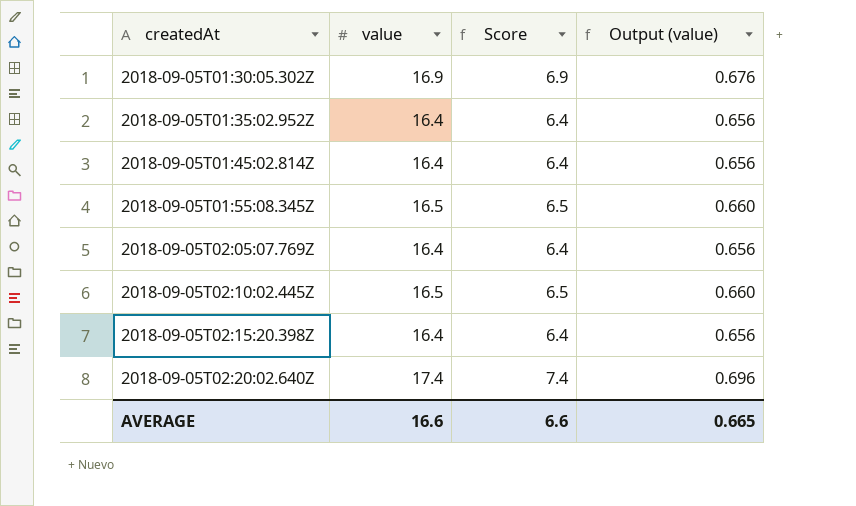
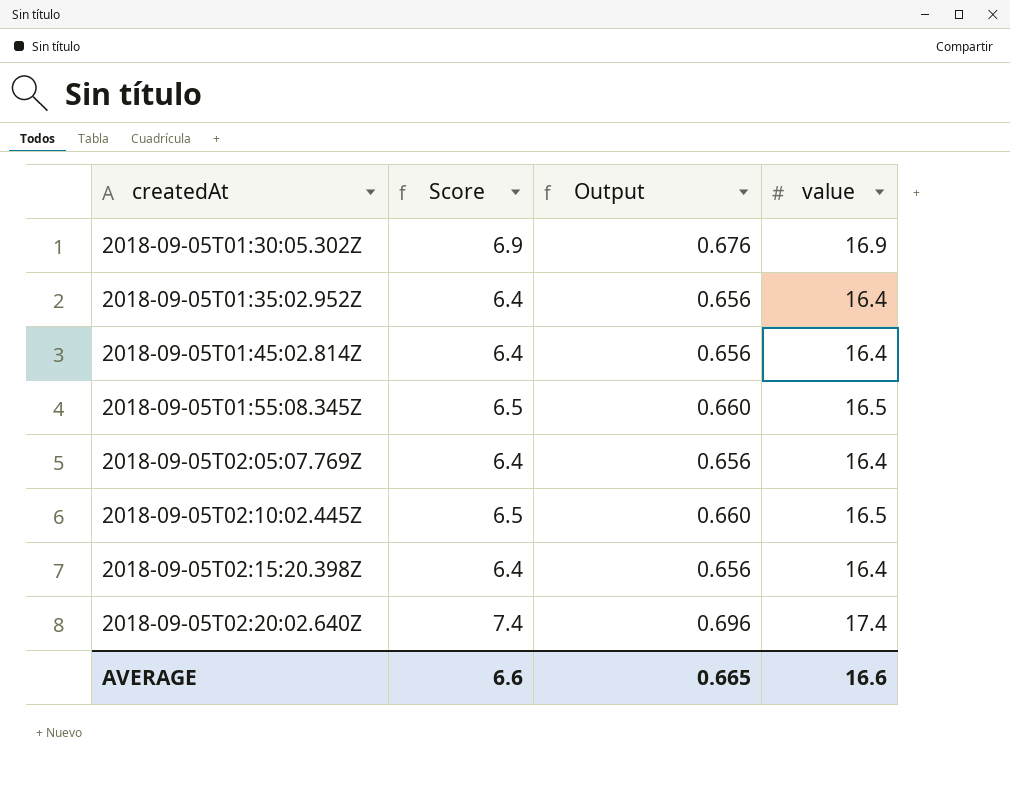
column name: Output (value) -> Output
column value | position: 2 -> 4

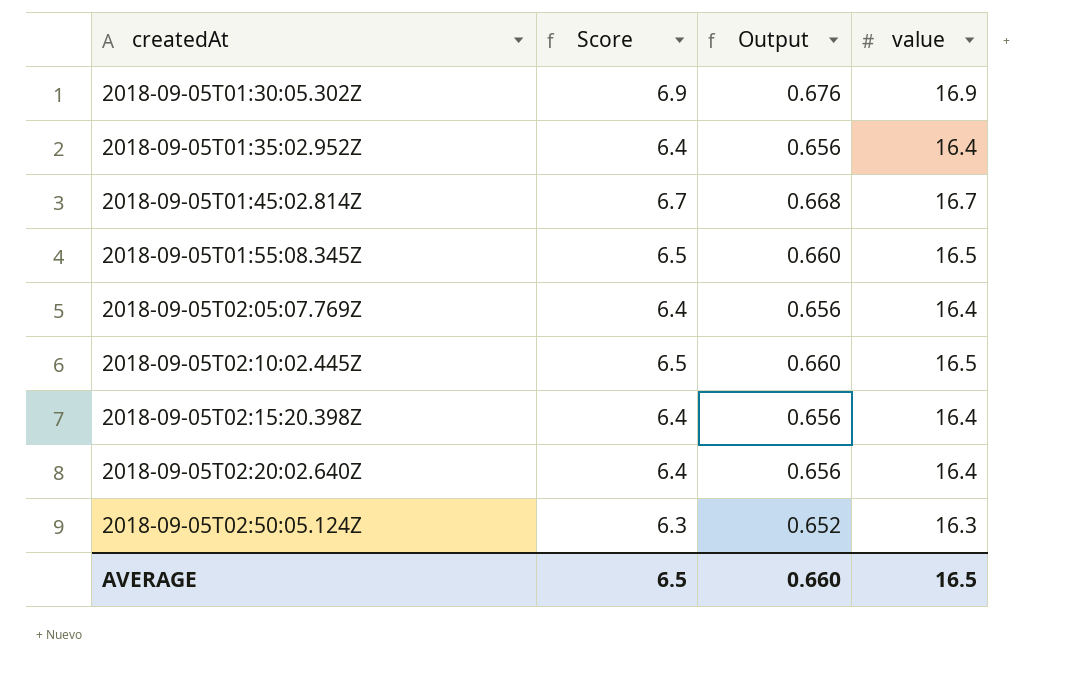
2018-09-05T01:45:02.814Z | Score: 6.4 -> 6.7
2018-09-05T01:45:02.814Z | Output: 0.656 -> 0.668
2018-09-05T01:45:02.814Z | value: 16.4 -> 16.7
2018-09-05T02:20:02.640Z | Score: 7.4 -> 6.4
2018-09-05T02:20:02.640Z | Output: 0.696 -> 0.656
2018-09-05T02:20:02.640Z | value: 17.4 -> 16.4
row 2018-09-05T02:50:05.124Z: none -> 6.3 | 0.652 | 16.3
AVERAGE | Score: 6.6 -> 6.5
AVERAGE | Output: 0.665 -> 0.660
AVERAGE | value: 16.6 -> 16.5

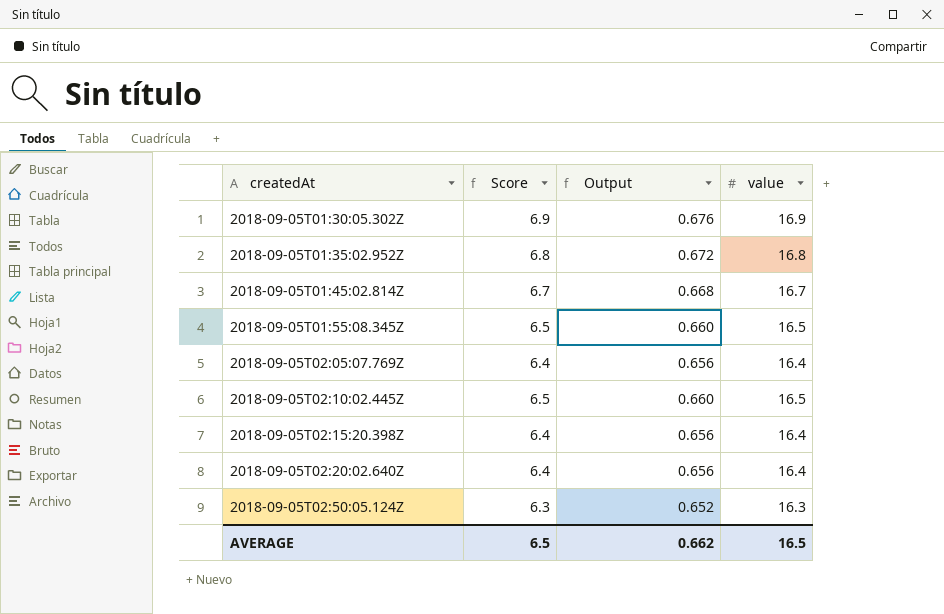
2018-09-05T01:35:02.952Z | Score: 6.4 -> 6.8
2018-09-05T01:35:02.952Z | Output: 0.656 -> 0.672
2018-09-05T01:35:02.952Z | value: 16.4 -> 16.8
AVERAGE | Output: 0.660 -> 0.662

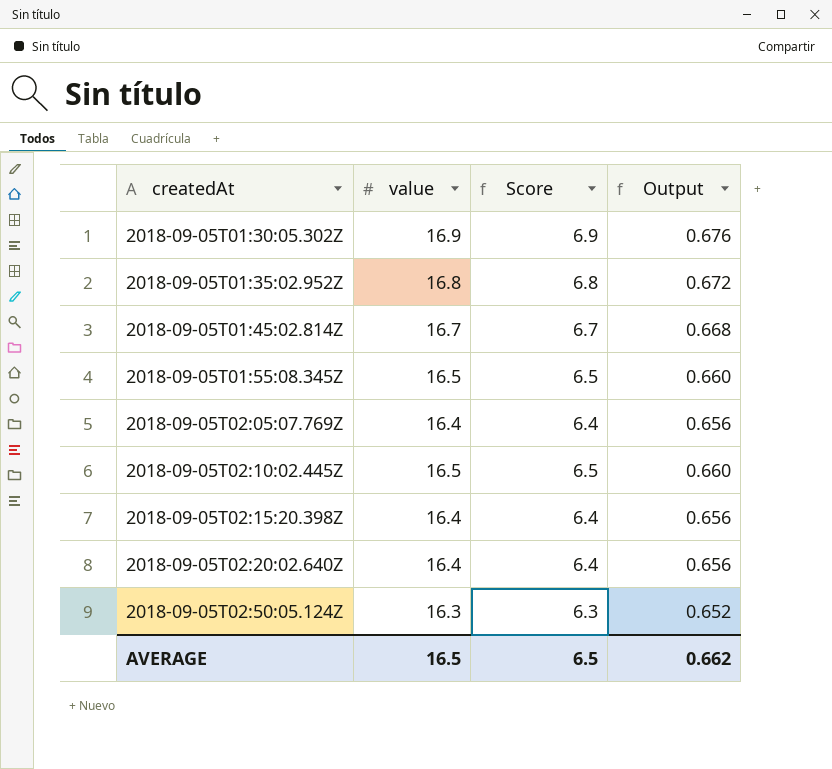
column value | position: 4 -> 2

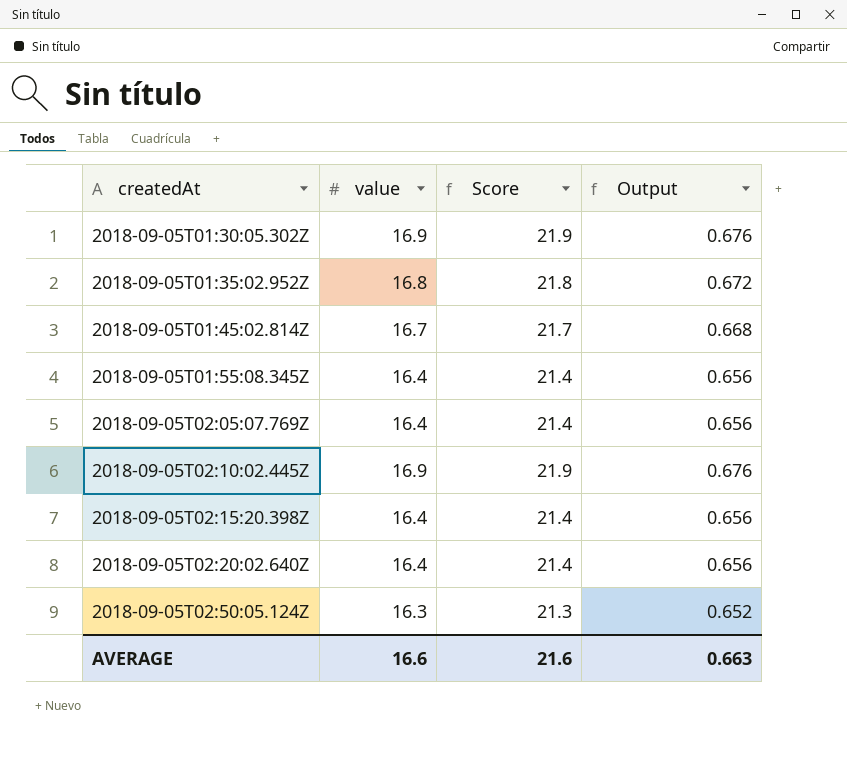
column Score | formula: [value] - 10 -> [value] + 5
2018-09-05T01:55:08.345Z | value: 16.5 -> 16.4
2018-09-05T01:55:08.345Z | Output: 0.660 -> 0.656
2018-09-05T02:10:02.445Z | value: 16.5 -> 16.9
2018-09-05T02:10:02.445Z | Output: 0.660 -> 0.676
AVERAGE | value: 16.5 -> 16.6
AVERAGE | Score: 6.5 -> 21.6
AVERAGE | Output: 0.662 -> 0.663

